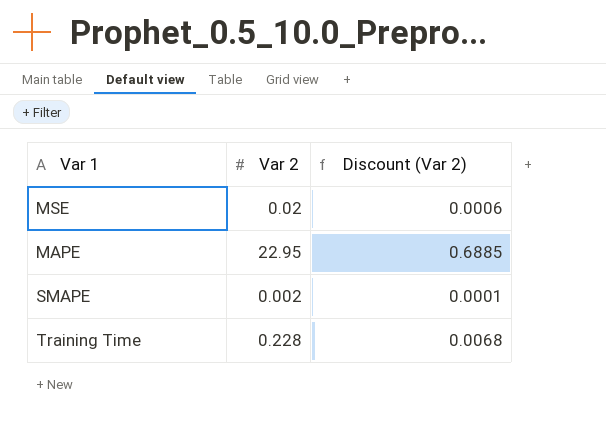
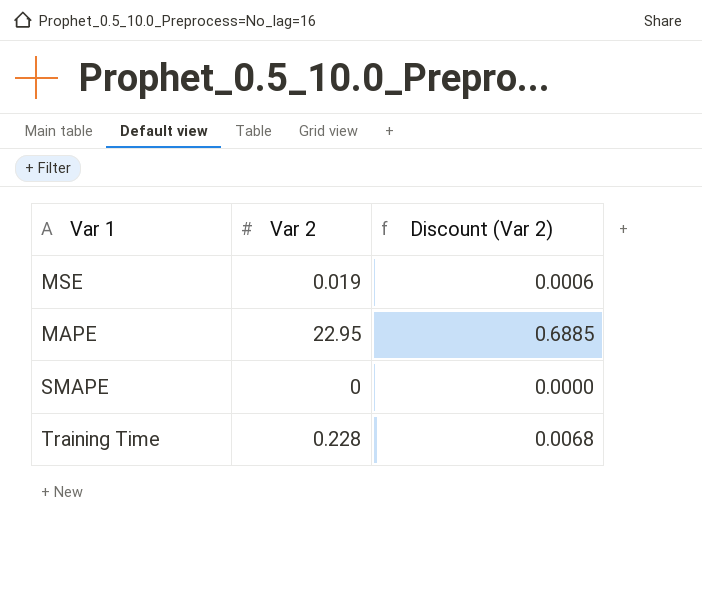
MSE | Var 2: 0.02 -> 0.019
SMAPE | Var 2: 0.002 -> 0
SMAPE | Discount (Var 2): 0.0001 -> 0.0000

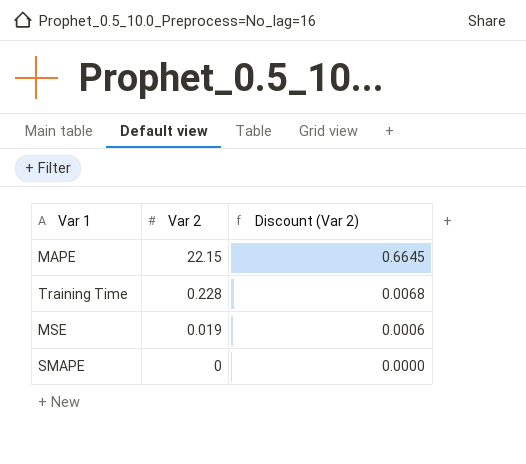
row order: none -> Var 2 descending
MAPE | Var 2: 22.95 -> 22.15
MAPE | Discount (Var 2): 0.6885 -> 0.6645

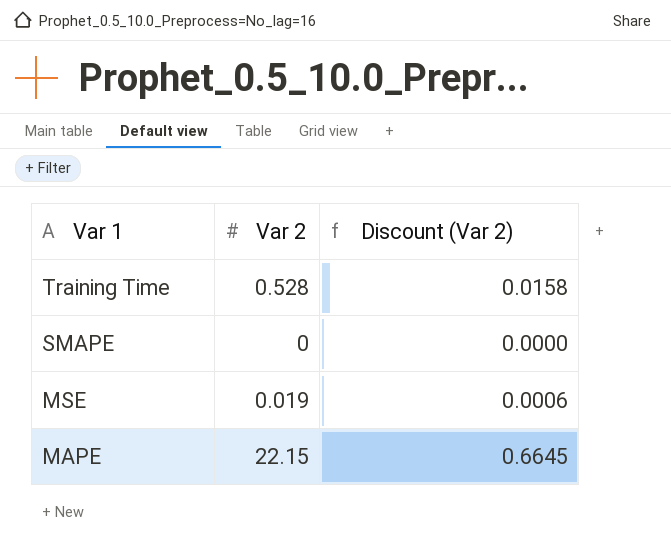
row order: Var 2 descending -> Var 1 descending
Training Time | Var 2: 0.228 -> 0.528
Training Time | Discount (Var 2): 0.0068 -> 0.0158

